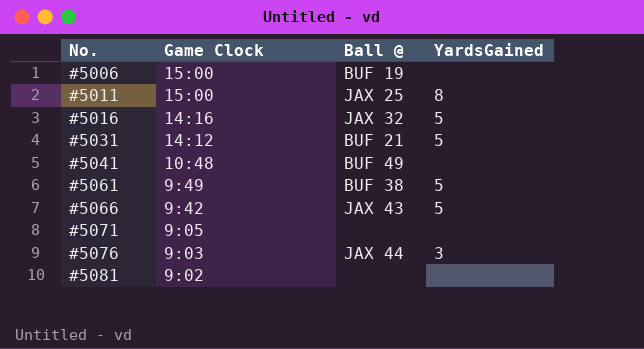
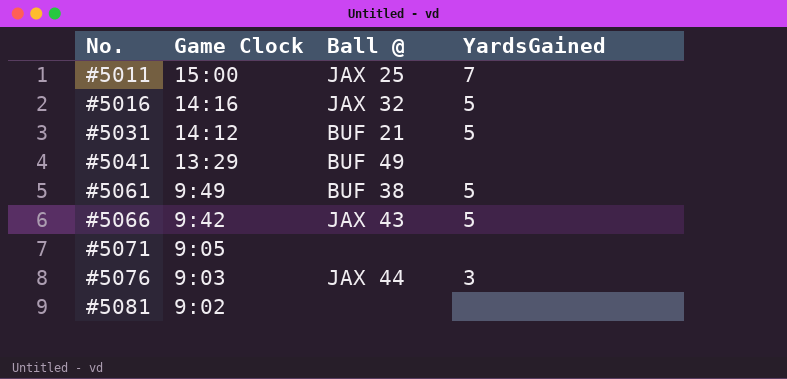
row #5006: 15:00 | BUF 19 | none -> none
#5011 | YardsGained: 8 -> 7
#5041 | Game Clock: 10:48 -> 13:29

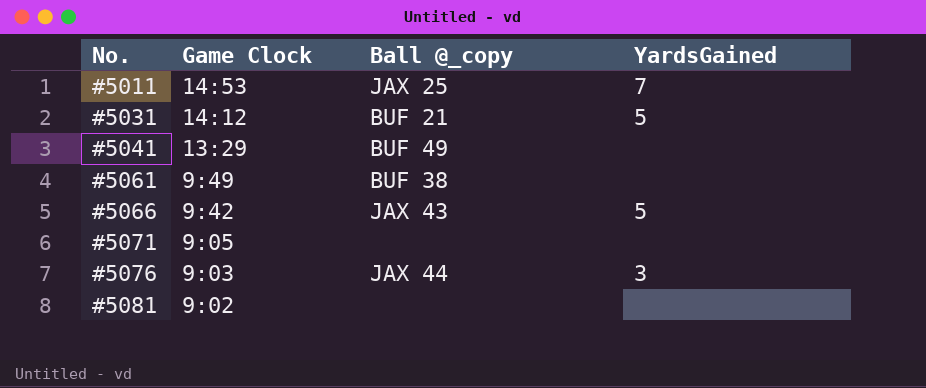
column name: Ball @ -> Ball @_copy
row #5016: 14:16 | JAX 32 | 5 -> none
#5011 | Game Clock: 15:00 -> 14:53
#5061 | YardsGained: 5 -> none

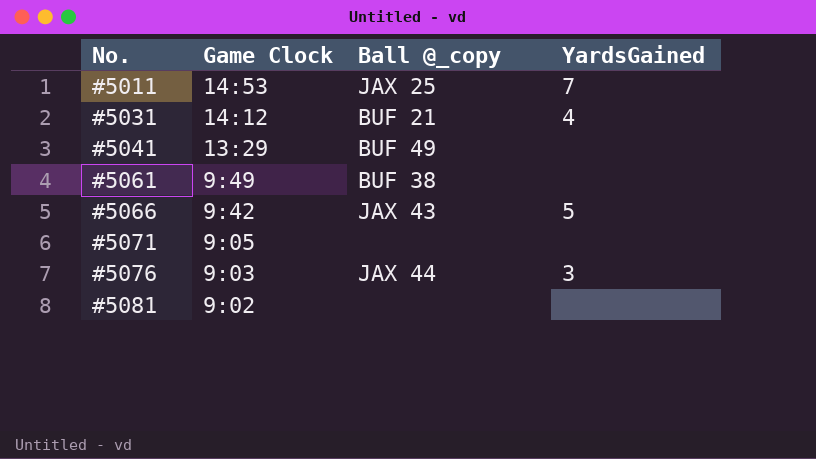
#5031 | YardsGained: 5 -> 4

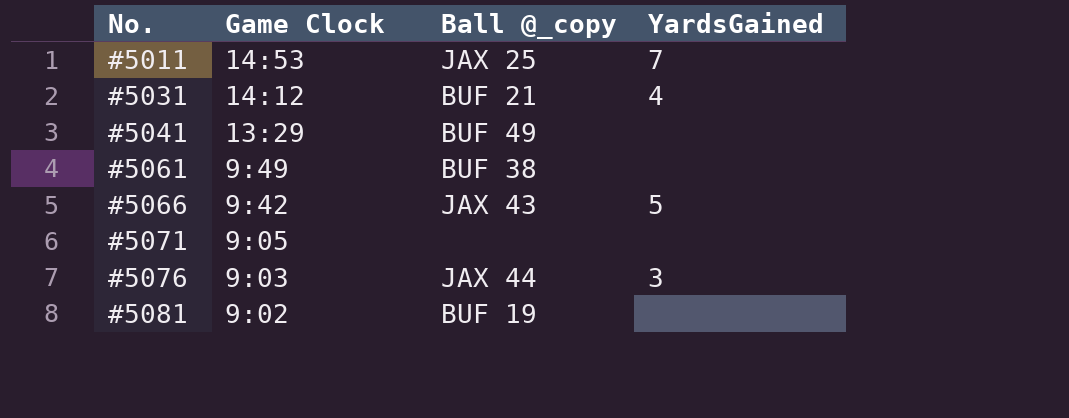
#5081 | Ball @_copy: none -> BUF 19

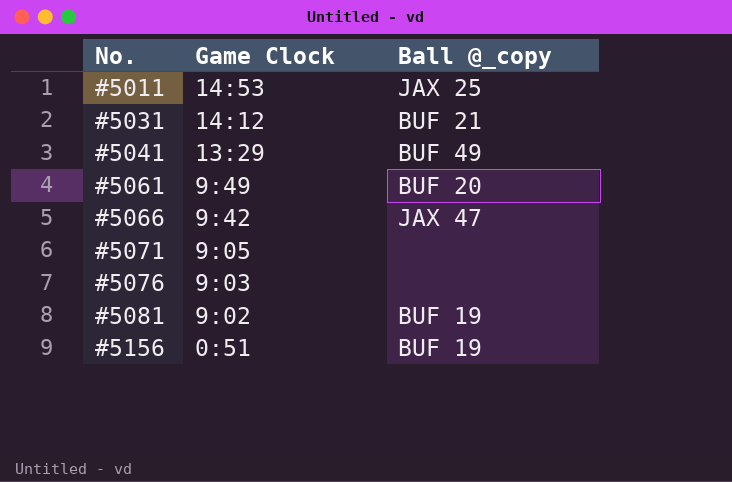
column YardsGained | position: 4 -> none
#5061 | Ball @_copy: BUF 38 -> BUF 20
#5066 | Ball @_copy: JAX 43 -> JAX 47
#5076 | Ball @_copy: JAX 44 -> none
row #5156: none -> 0:51 | BUF 19

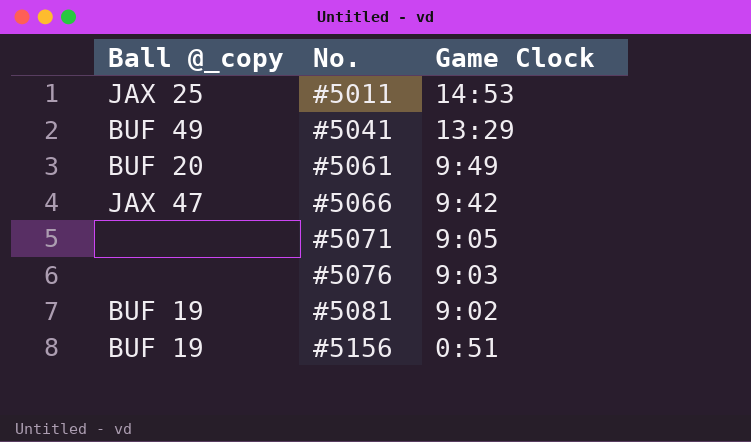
column Ball @_copy | position: 3 -> 1
row #5031: 14:12 | BUF 21 -> none

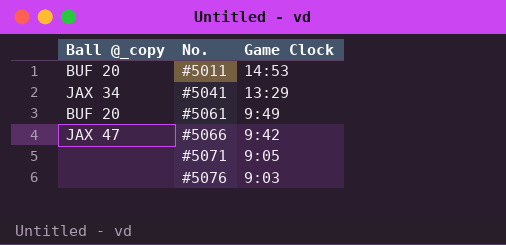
row #5081: BUF 19 | 9:02 -> none
row #5156: BUF 19 | 0:51 -> none
#5011 | Ball @_copy: JAX 25 -> BUF 20
#5041 | Ball @_copy: BUF 49 -> JAX 34

